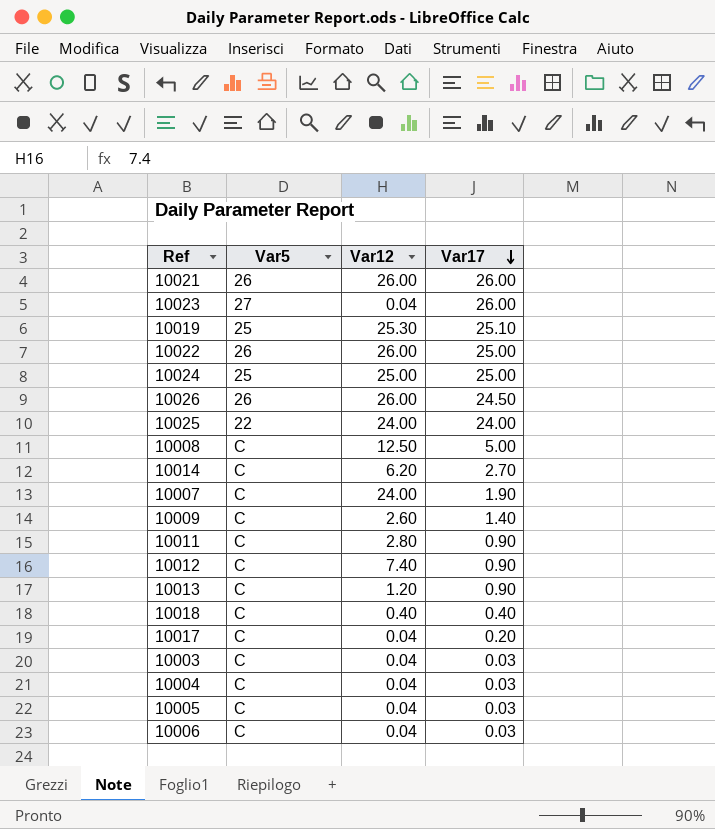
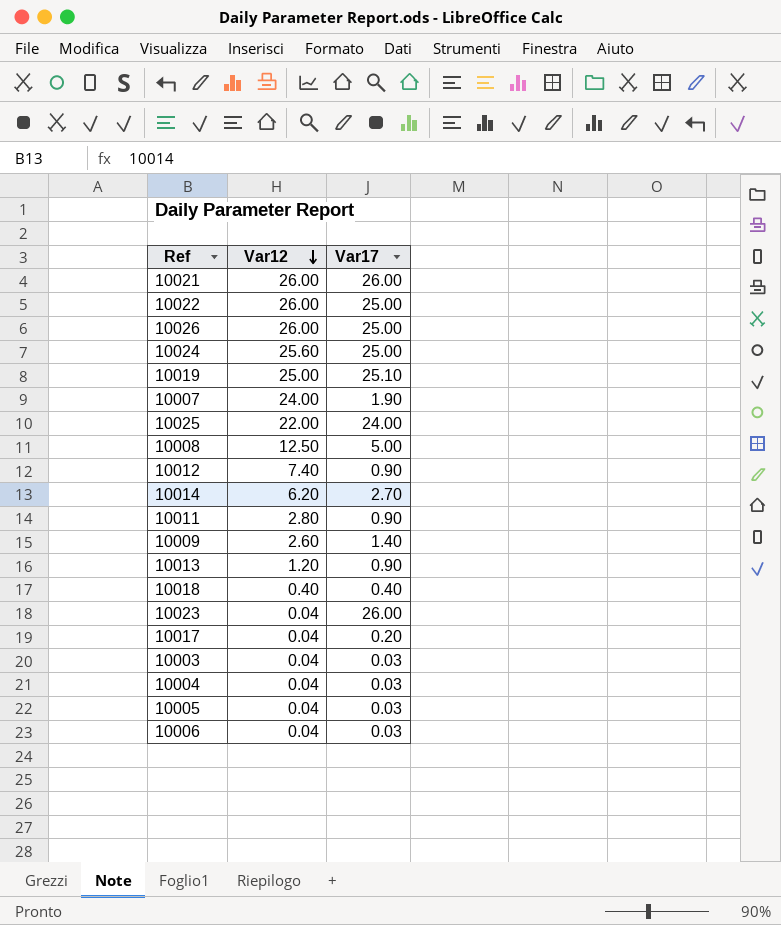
row order: Var17 descending -> Var12 descending
column Var5 | position: 2 -> none
10026 | Var17: 24.50 -> 25.00
10024 | Var12: 25.00 -> 25.60
10019 | Var12: 25.30 -> 25.00
10025 | Var12: 24.00 -> 22.00

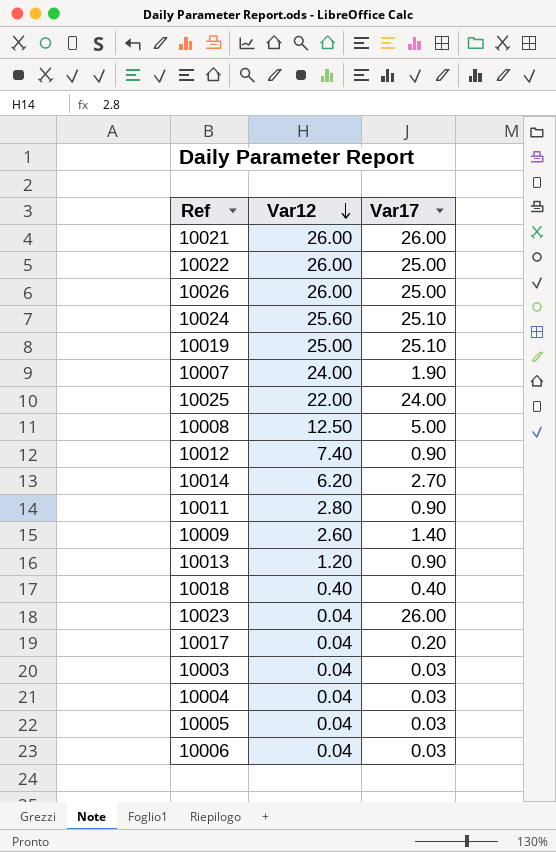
10024 | Var17: 25.00 -> 25.10

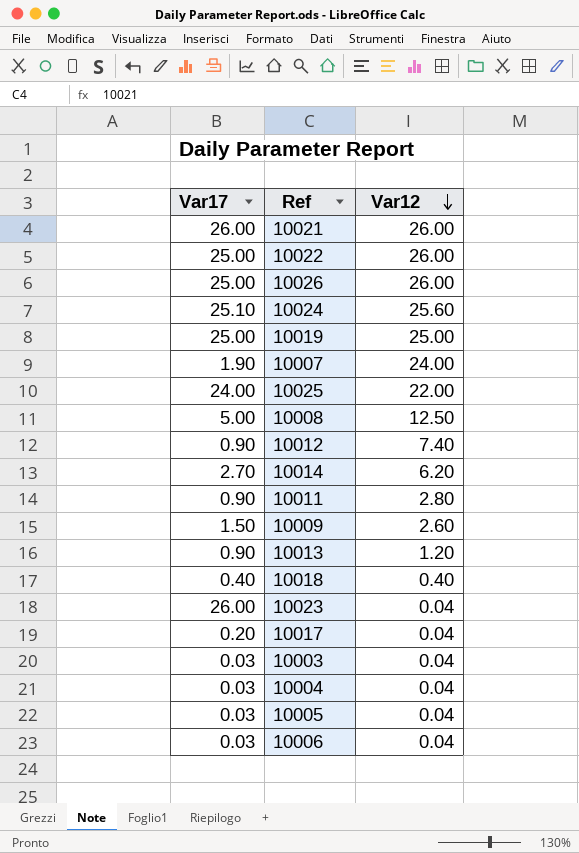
column Var17 | position: 3 -> 1
10019 | Var17: 25.10 -> 25.00
10009 | Var17: 1.40 -> 1.50

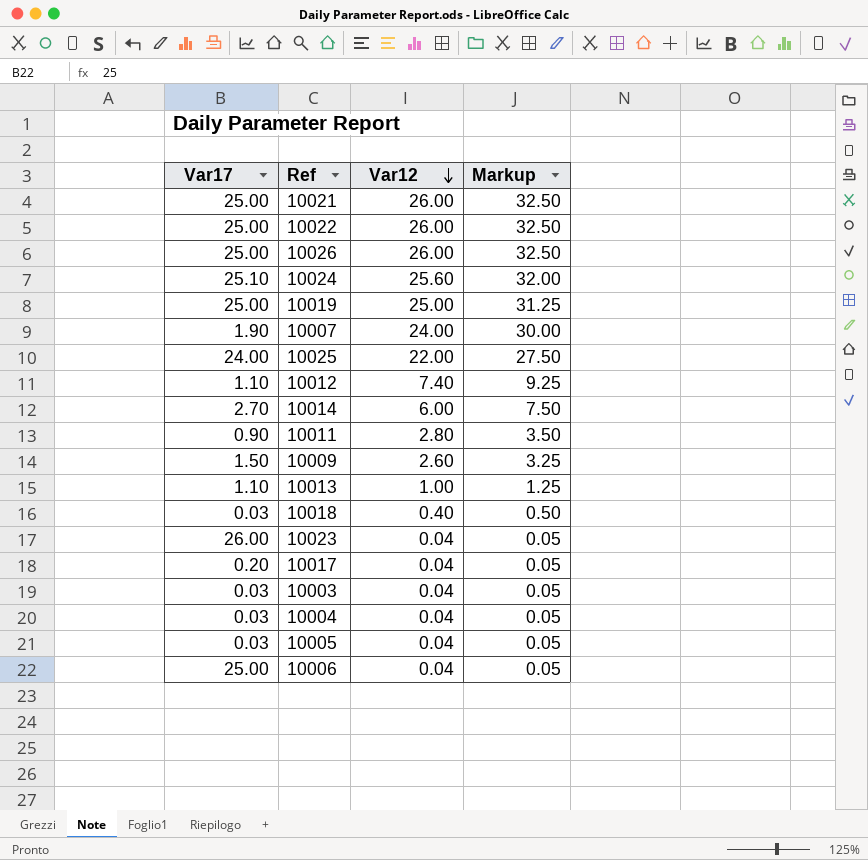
column Markup | formula: none -> [Var12] * 1.25
row 10008: 5.00 | 12.50 -> none
10021 | Var17: 26.00 -> 25.00
10012 | Var17: 0.90 -> 1.10
10014 | Var12: 6.20 -> 6.00
10013 | Var17: 0.90 -> 1.10
10013 | Var12: 1.20 -> 1.00
10018 | Var17: 0.40 -> 0.03
10006 | Var17: 0.03 -> 25.00

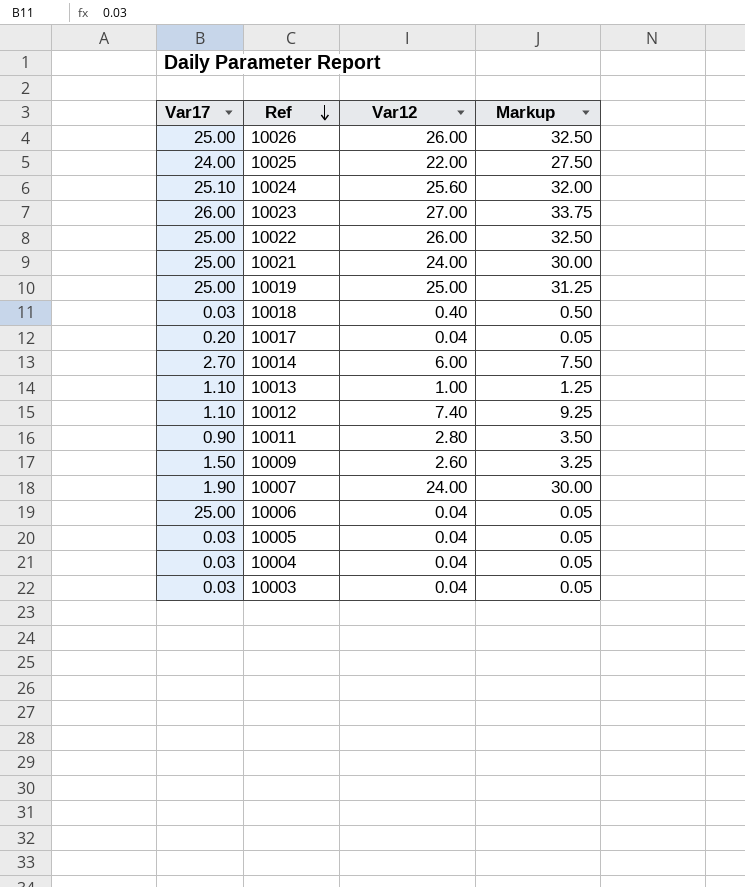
row order: Var12 descending -> Ref descending
10023 | Var12: 0.04 -> 27.00
10023 | Markup: 0.05 -> 33.75
10021 | Var12: 26.00 -> 24.00
10021 | Markup: 32.50 -> 30.00

